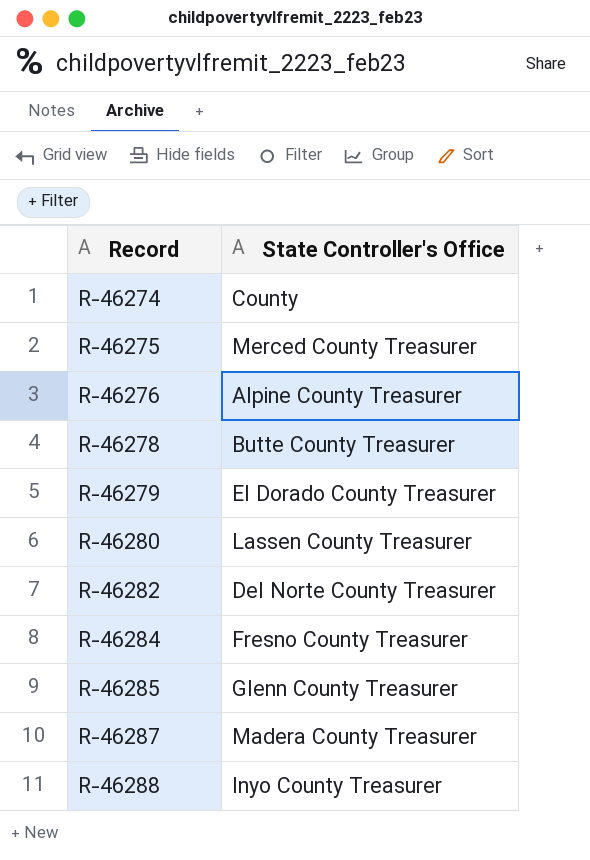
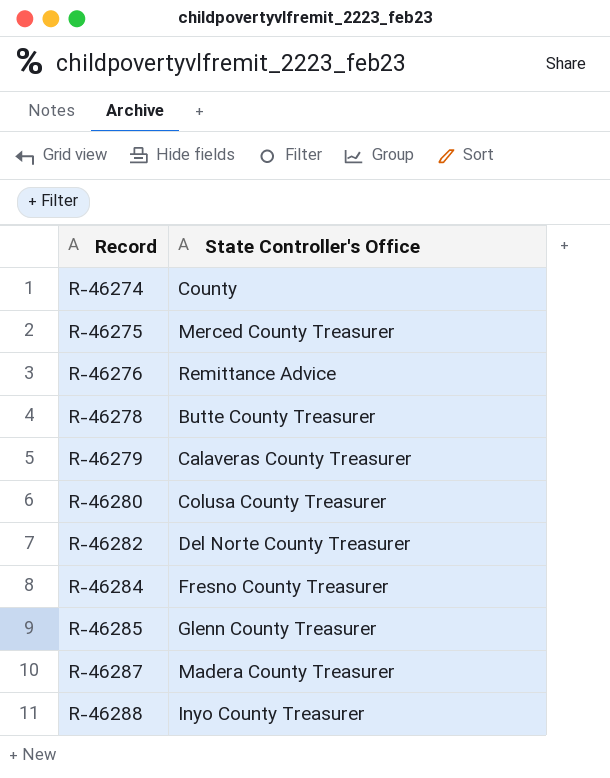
R-46276 | State Controller's Office: Alpine County Treasurer -> Remittance Advice
R-46279 | State Controller's Office: El Dorado County Treasurer -> Calaveras County Treasurer
R-46280 | State Controller's Office: Lassen County Treasurer -> Colusa County Treasurer

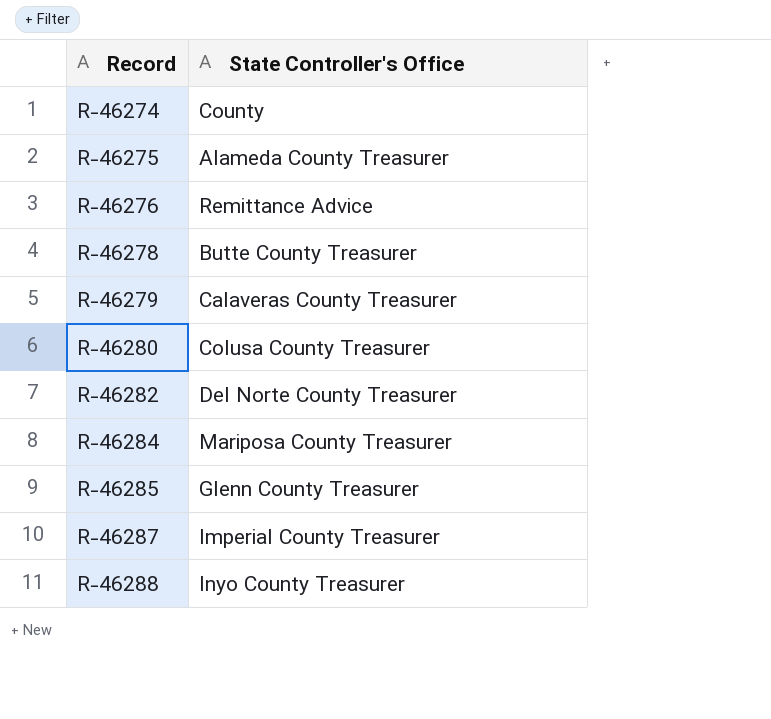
R-46275 | State Controller's Office: Merced County Treasurer -> Alameda County Treasurer
R-46284 | State Controller's Office: Fresno County Treasurer -> Mariposa County Treasurer
R-46287 | State Controller's Office: Madera County Treasurer -> Imperial County Treasurer

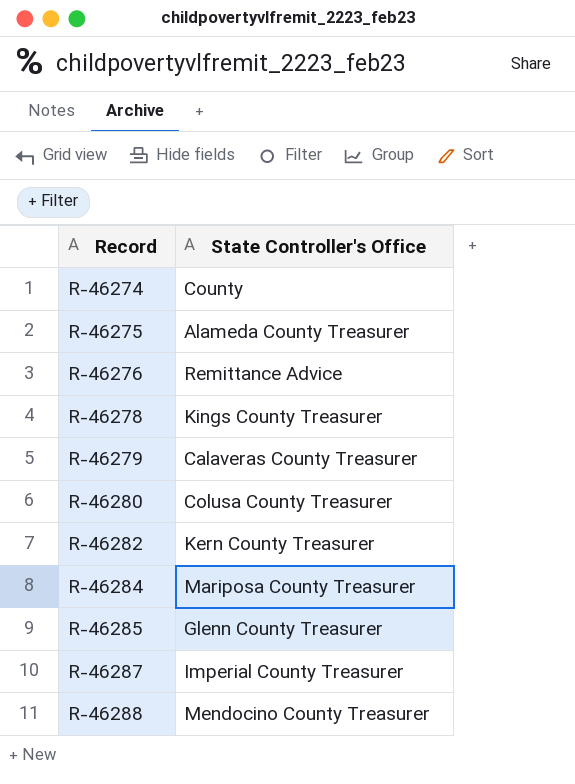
R-46278 | State Controller's Office: Butte County Treasurer -> Kings County Treasurer
R-46282 | State Controller's Office: Del Norte County Treasurer -> Kern County Treasurer
R-46288 | State Controller's Office: Inyo County Treasurer -> Mendocino County Treasurer

